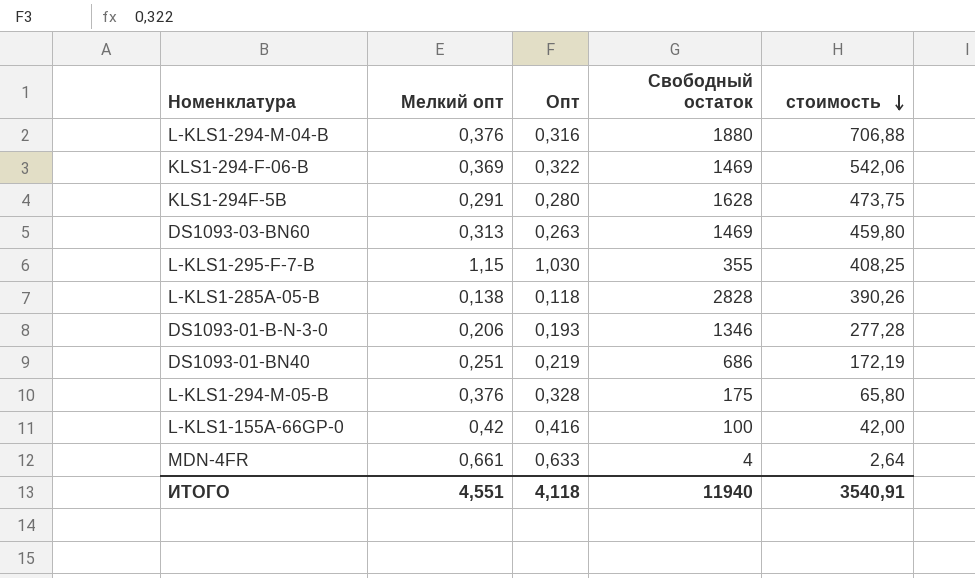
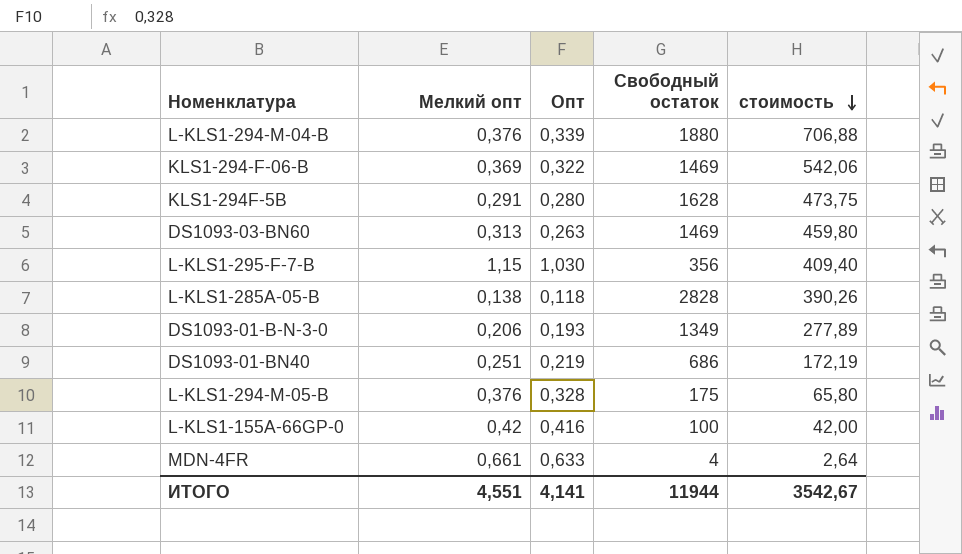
L-KLS1-294-M-04-B | Опт: 0,316 -> 0,339
L-KLS1-295-F-7-B | Свободный остаток: 355 -> 356
L-KLS1-295-F-7-B | стоимость: 408,25 -> 409,40
DS1093-01-B-N-3-0 | Свободный остаток: 1346 -> 1349
DS1093-01-B-N-3-0 | стоимость: 277,28 -> 277,89
ИТОГО | Опт: 4,118 -> 4,141
ИТОГО | Свободный остаток: 11940 -> 11944
ИТОГО | стоимость: 3540,91 -> 3542,67

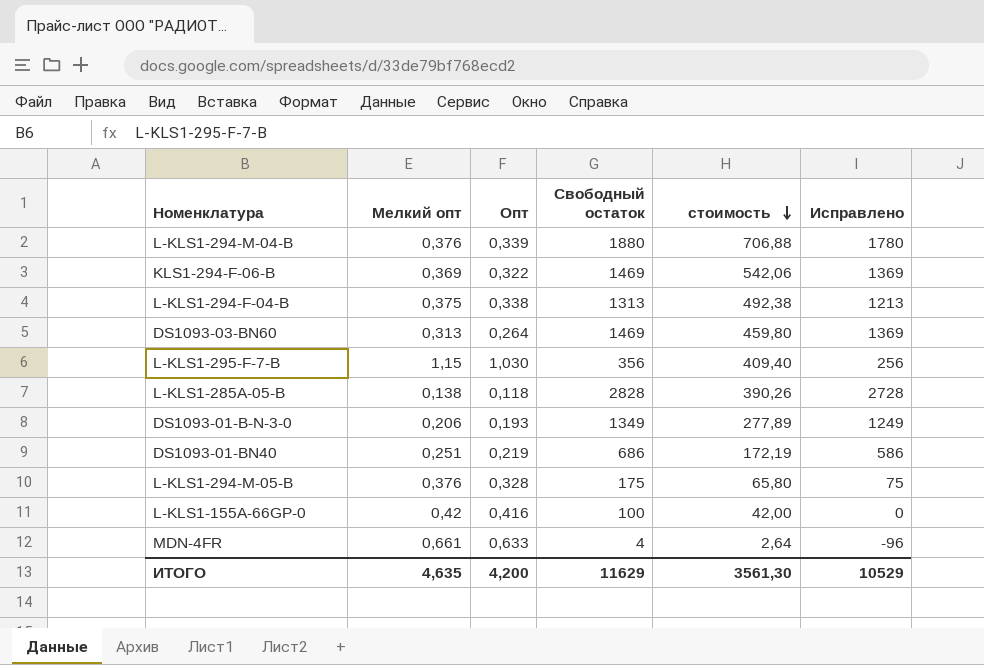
column Исправлено | formula: none -> [Свободный остаток] - 100
row KLS1-294F-5B: 0,291 | 0,280 | 1628 | 473,75 -> none
row L-KLS1-294-F-04-B: none -> 0,375 | 0,338 | 1313 | 492,38 | 1213
DS1093-03-BN60 | Опт: 0,263 -> 0,264
ИТОГО | Мелкий опт: 4,551 -> 4,635
ИТОГО | Опт: 4,141 -> 4,200
ИТОГО | Свободный остаток: 11944 -> 11629
ИТОГО | стоимость: 3542,67 -> 3561,30

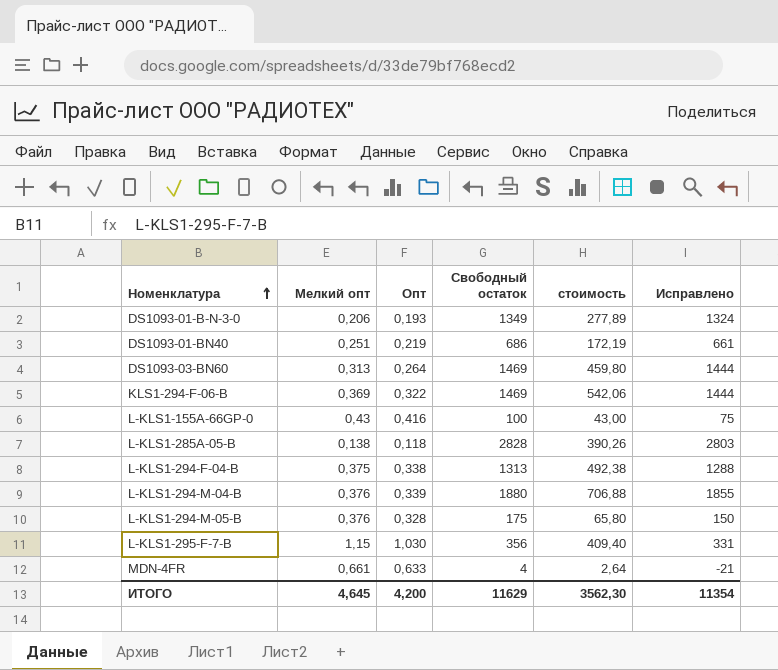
row order: стоимость descending -> Номенклатура ascending
column Исправлено | formula: [Свободный остаток] - 100 -> [Свободный остаток] - 25
L-KLS1-155A-66GP-0 | Мелкий опт: 0,42 -> 0,43
L-KLS1-155A-66GP-0 | стоимость: 42,00 -> 43,00
ИТОГО | Мелкий опт: 4,635 -> 4,645
ИТОГО | стоимость: 3561,30 -> 3562,30
ИТОГО | Исправлено: 10529 -> 11354

